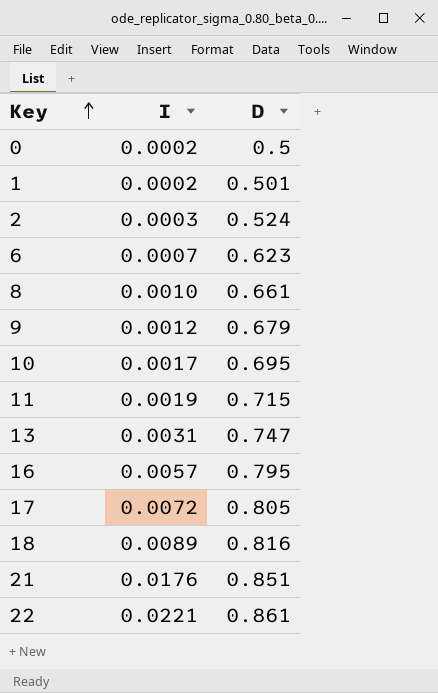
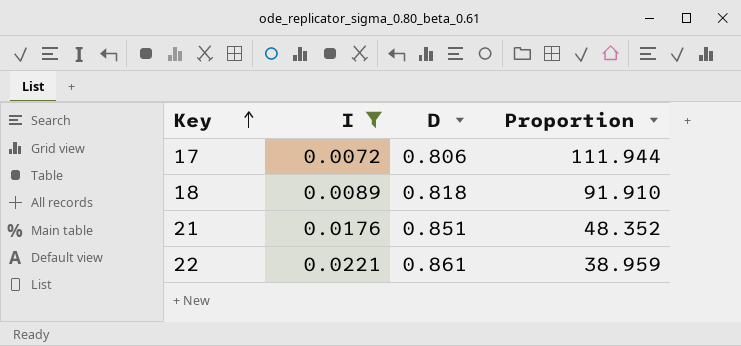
filter: none -> I >= 0.0072
column Proportion | formula: none -> [D] / [I]
17 | D: 0.805 -> 0.806
18 | D: 0.816 -> 0.818

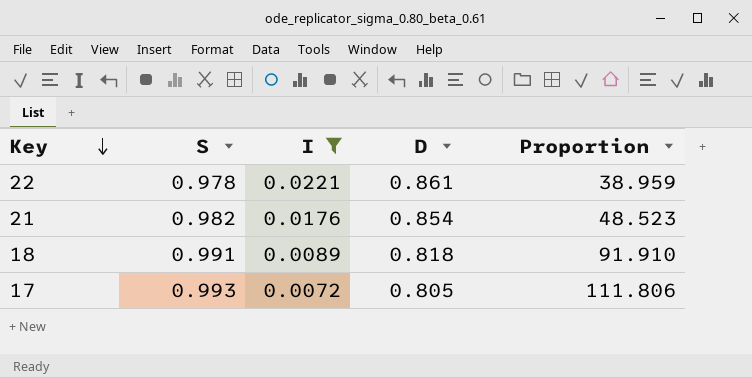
row order: Key ascending -> Key descending
column S | position: none -> 2
21 | D: 0.851 -> 0.854
21 | Proportion: 48.352 -> 48.523
17 | D: 0.806 -> 0.805
17 | Proportion: 111.944 -> 111.806

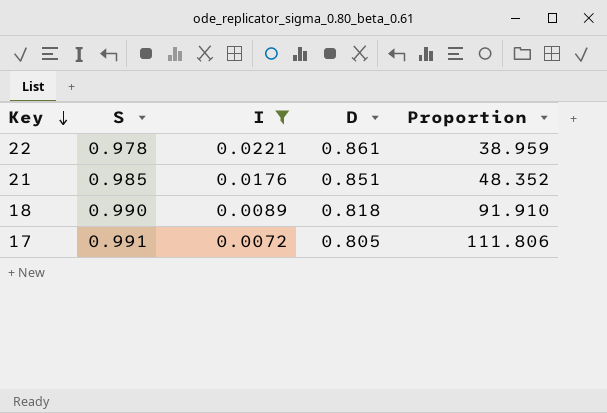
21 | S: 0.982 -> 0.985
21 | D: 0.854 -> 0.851
21 | Proportion: 48.523 -> 48.352
18 | S: 0.991 -> 0.990
17 | S: 0.993 -> 0.991

